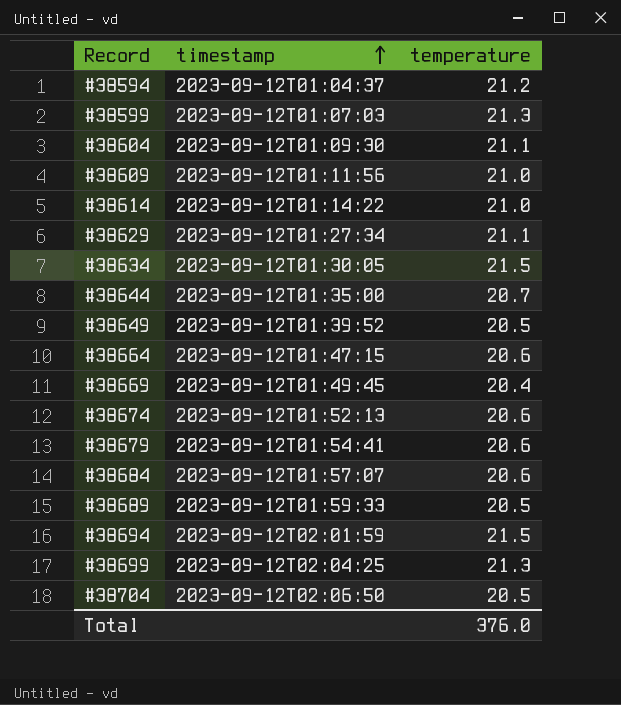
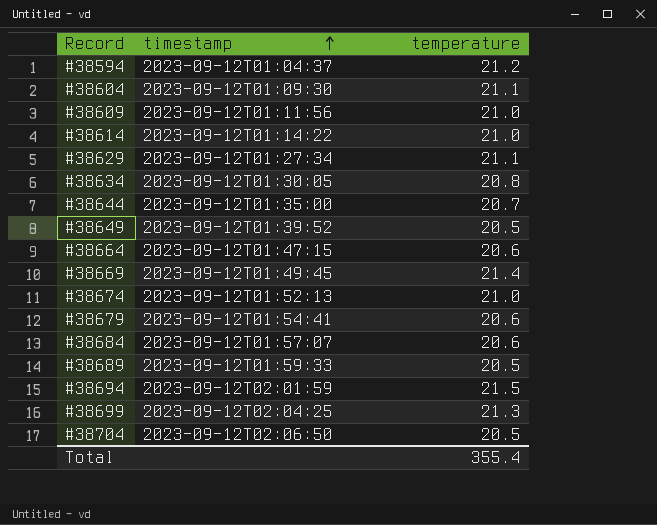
row #38599: 2023-09-12T01:07:03 | 21.3 -> none
#38634 | temperature: 21.5 -> 20.8
#38669 | temperature: 20.4 -> 21.4
#38674 | temperature: 20.6 -> 21.0
Total | temperature: 376.0 -> 355.4

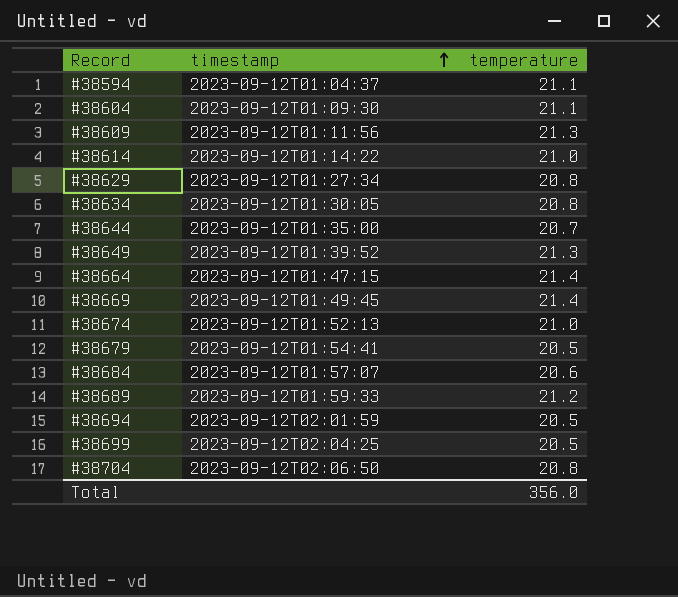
#38594 | temperature: 21.2 -> 21.1
#38609 | temperature: 21.0 -> 21.3
#38629 | temperature: 21.1 -> 20.8
#38649 | temperature: 20.5 -> 21.3
#38664 | temperature: 20.6 -> 21.4
#38679 | temperature: 20.6 -> 20.5
#38689 | temperature: 20.5 -> 21.2
#38694 | temperature: 21.5 -> 20.5
#38699 | temperature: 21.3 -> 20.5
#38704 | temperature: 20.5 -> 20.8
Total | temperature: 355.4 -> 356.0

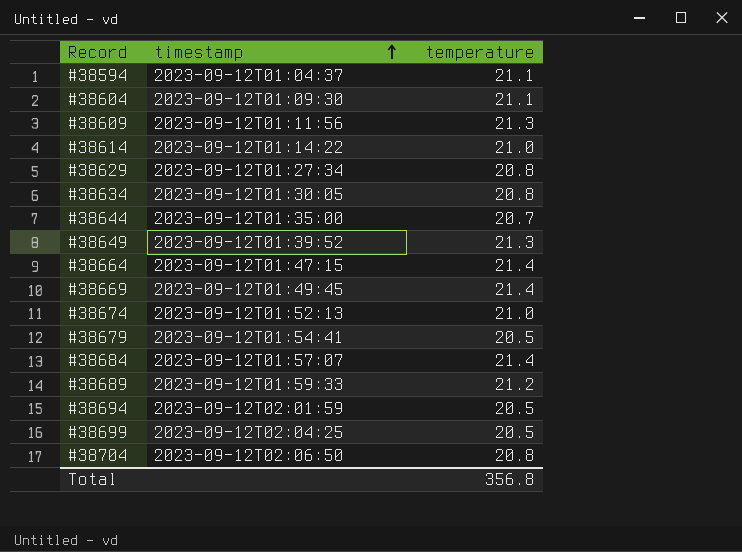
#38684 | temperature: 20.6 -> 21.4
Total | temperature: 356.0 -> 356.8

